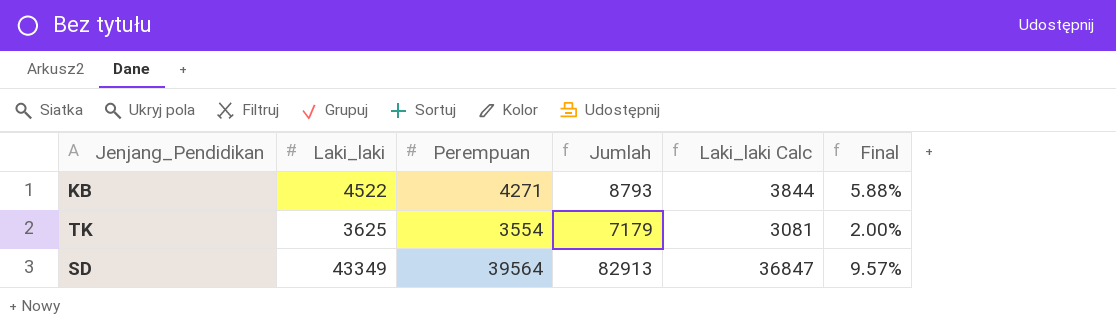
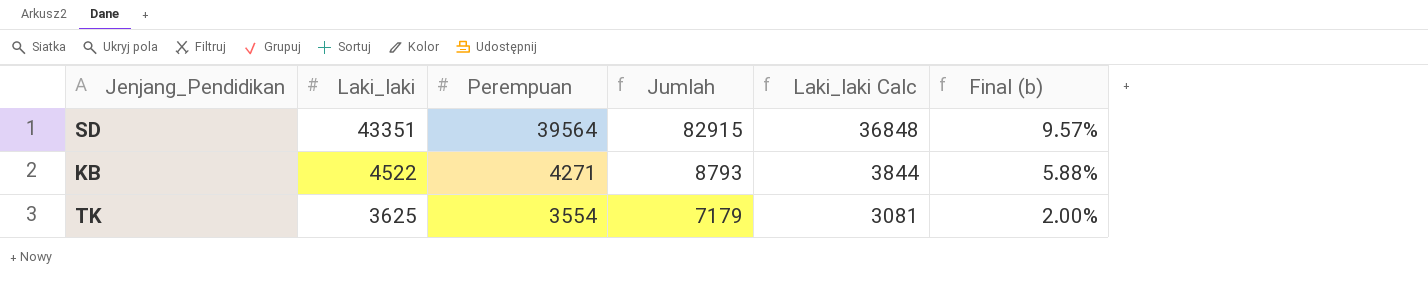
row order: none -> Laki_laki descending
column name: Final -> Final (b)
SD | Laki_laki: 43349 -> 43351
SD | Jumlah: 82913 -> 82915
SD | Laki_laki Calc: 36847 -> 36848

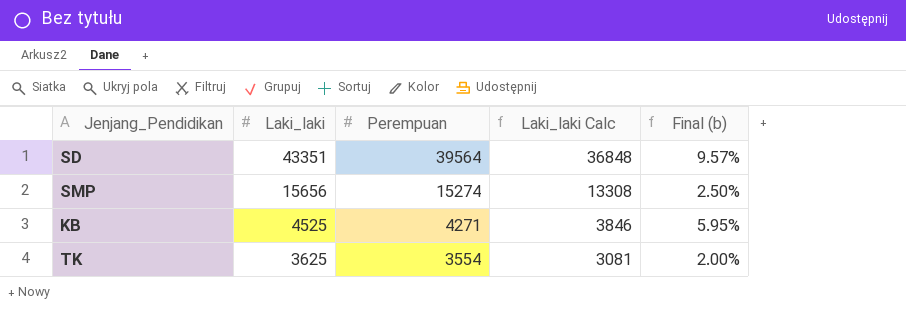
column Jumlah | formula: [Laki_laki] + [Perempuan] -> none
row SMP: none -> 15656 | 15274 | 13308 | 2.50%
KB | Laki_laki: 4522 -> 4525
KB | Laki_laki Calc: 3844 -> 3846
KB | Final (b): 5.88% -> 5.95%

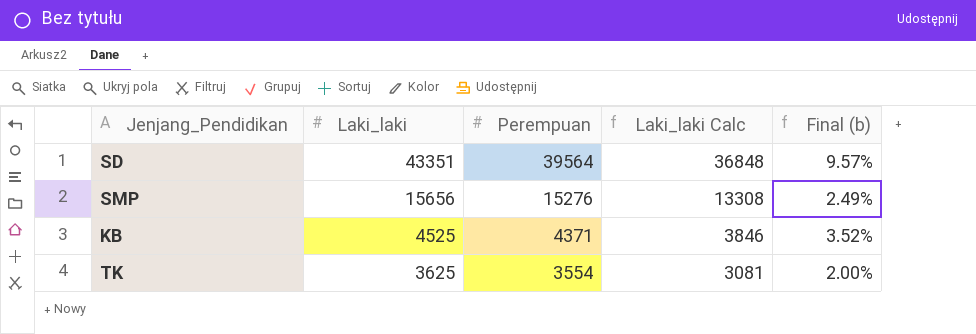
SMP | Perempuan: 15274 -> 15276
SMP | Final (b): 2.50% -> 2.49%
KB | Perempuan: 4271 -> 4371
KB | Final (b): 5.95% -> 3.52%

